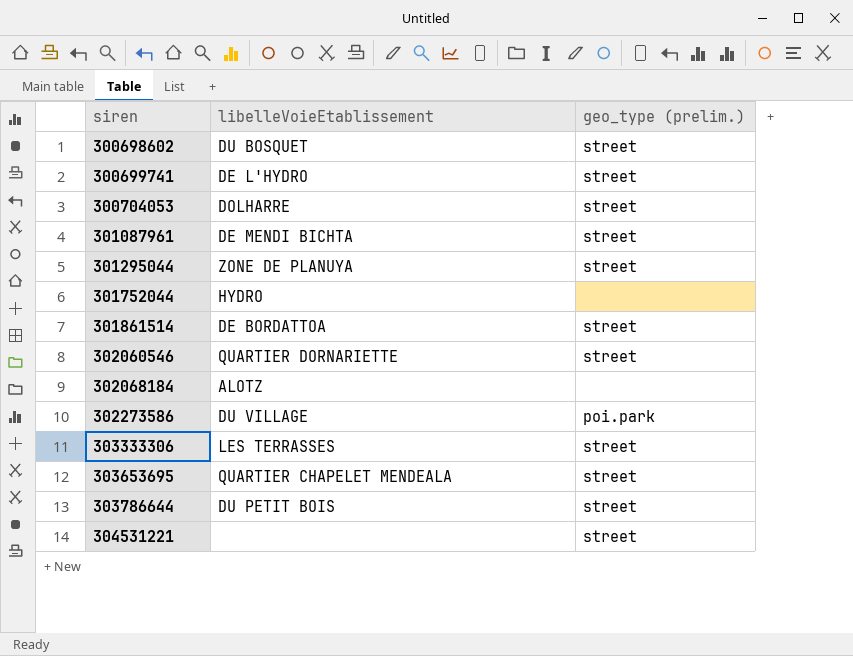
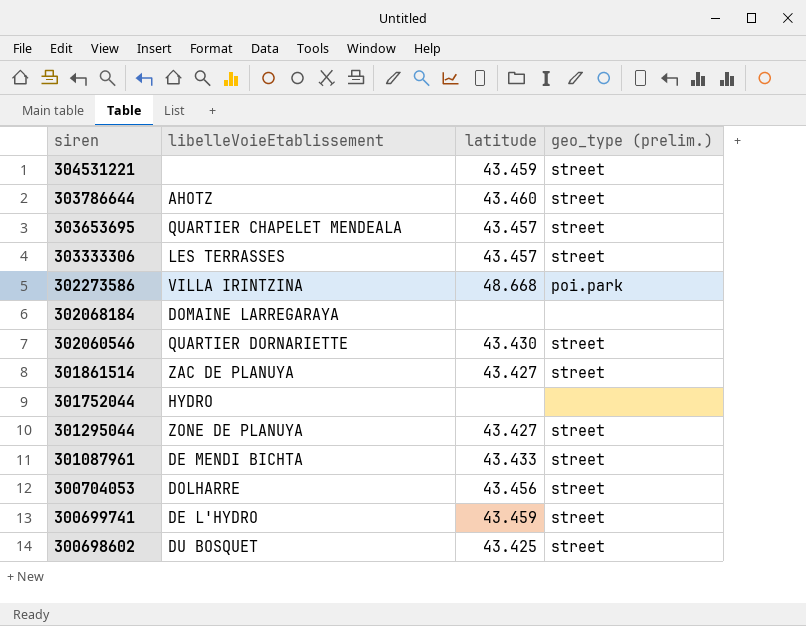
row order: siren ascending -> siren descending
column latitude | position: none -> 3
303786644 | libelleVoieEtablissement: DU PETIT BOIS -> AHOTZ
302273586 | libelleVoieEtablissement: DU VILLAGE -> VILLA IRINTZINA
302068184 | libelleVoieEtablissement: ALOTZ -> DOMAINE LARREGARAYA
301861514 | libelleVoieEtablissement: DE BORDATTOA -> ZAC DE PLANUYA

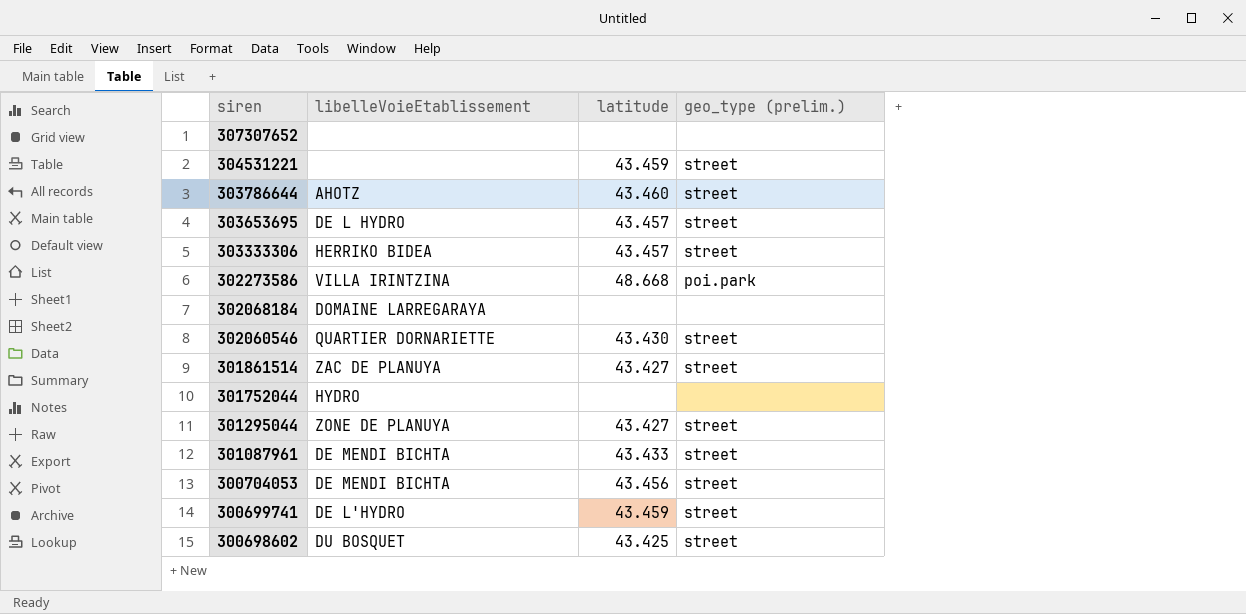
row 307307652: none -> none | none | none
303653695 | libelleVoieEtablissement: QUARTIER CHAPELET MENDEALA -> DE L HYDRO
303333306 | libelleVoieEtablissement: LES TERRASSES -> HERRIKO BIDEA
300704053 | libelleVoieEtablissement: DOLHARRE -> DE MENDI BICHTA

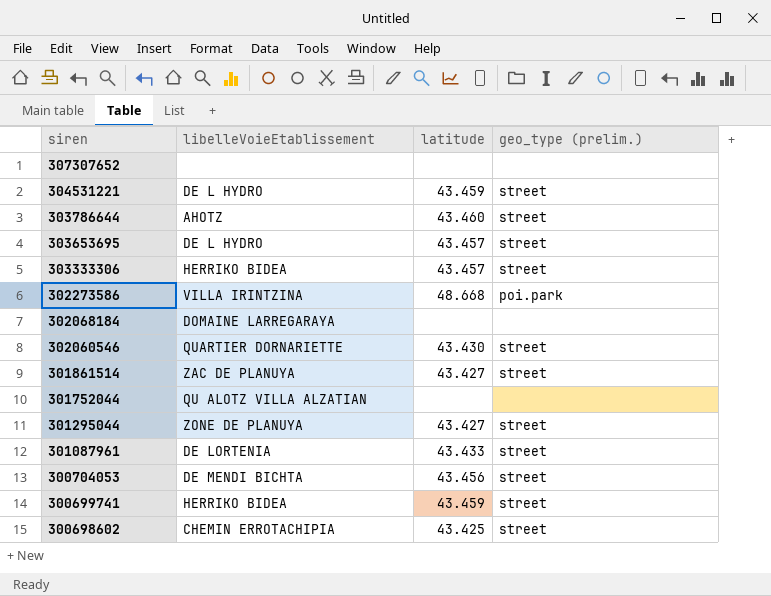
304531221 | libelleVoieEtablissement: none -> DE L HYDRO
301752044 | libelleVoieEtablissement: HYDRO -> QU ALOTZ VILLA ALZATIAN
301087961 | libelleVoieEtablissement: DE MENDI BICHTA -> DE LORTENIA
300699741 | libelleVoieEtablissement: DE L'HYDRO -> HERRIKO BIDEA
300698602 | libelleVoieEtablissement: DU BOSQUET -> CHEMIN ERROTACHIPIA

